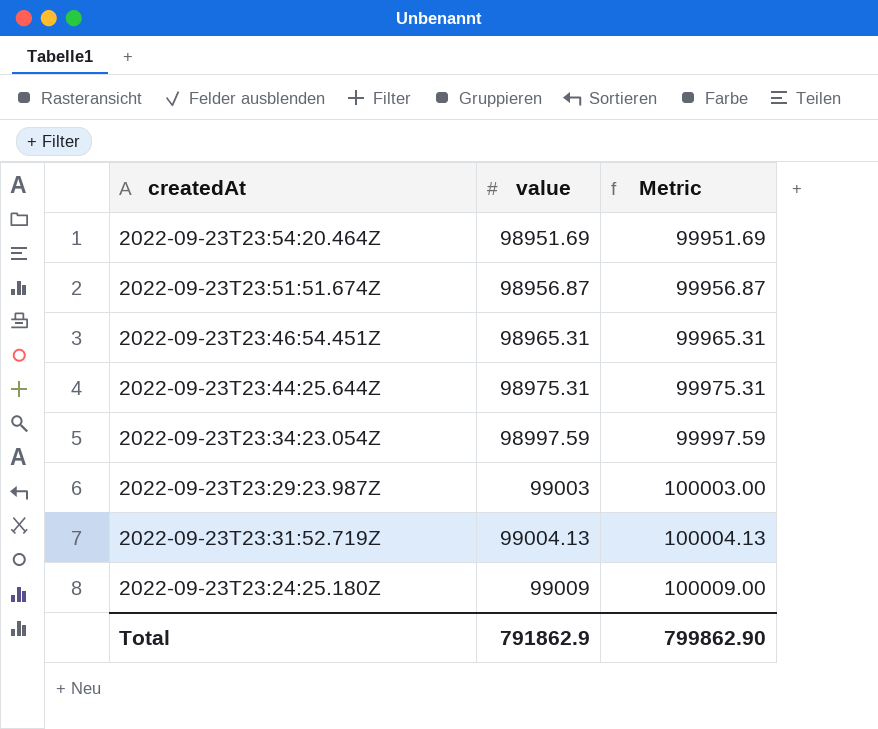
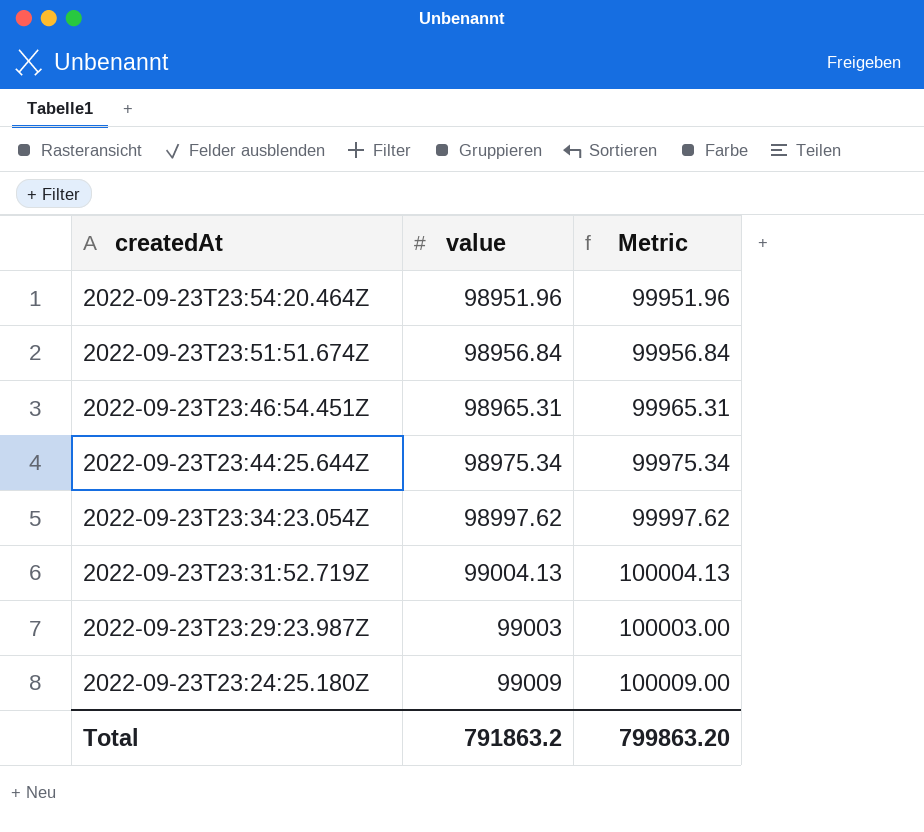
row order: value ascending -> createdAt descending
2022-09-23T23:54:20.464Z | value: 98951.69 -> 98951.96
2022-09-23T23:54:20.464Z | Metric: 99951.69 -> 99951.96
2022-09-23T23:51:51.674Z | value: 98956.87 -> 98956.84
2022-09-23T23:51:51.674Z | Metric: 99956.87 -> 99956.84
2022-09-23T23:44:25.644Z | value: 98975.31 -> 98975.34
2022-09-23T23:44:25.644Z | Metric: 99975.31 -> 99975.34
2022-09-23T23:34:23.054Z | value: 98997.59 -> 98997.62
2022-09-23T23:34:23.054Z | Metric: 99997.59 -> 99997.62
Total | value: 791862.9 -> 791863.2
Total | Metric: 799862.90 -> 799863.20

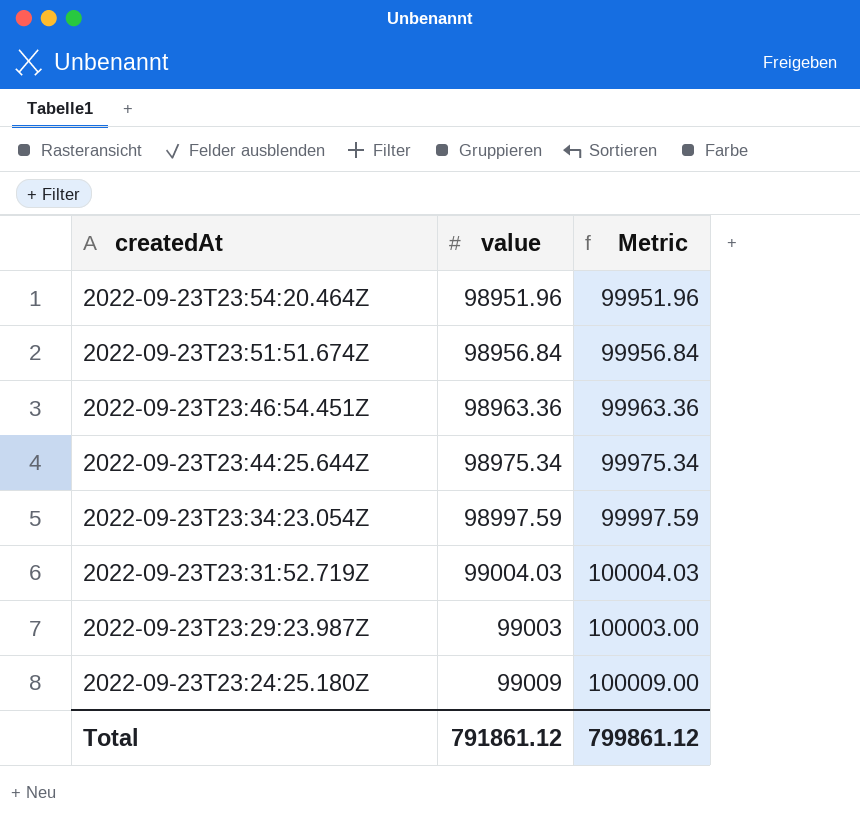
2022-09-23T23:46:54.451Z | value: 98965.31 -> 98963.36
2022-09-23T23:46:54.451Z | Metric: 99965.31 -> 99963.36
2022-09-23T23:34:23.054Z | value: 98997.62 -> 98997.59
2022-09-23T23:34:23.054Z | Metric: 99997.62 -> 99997.59
2022-09-23T23:31:52.719Z | value: 99004.13 -> 99004.03
2022-09-23T23:31:52.719Z | Metric: 100004.13 -> 100004.03
Total | value: 791863.2 -> 791861.12
Total | Metric: 799863.20 -> 799861.12

